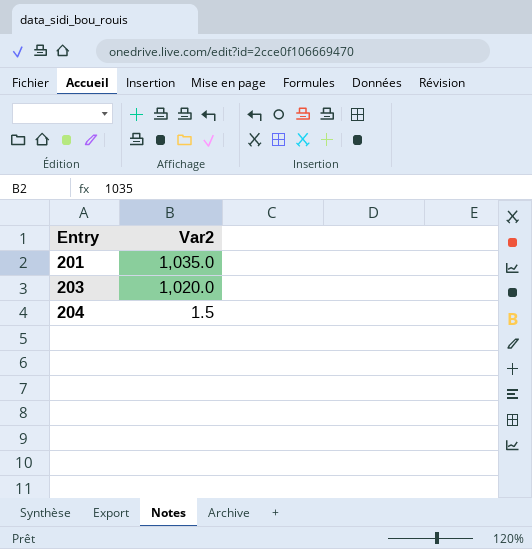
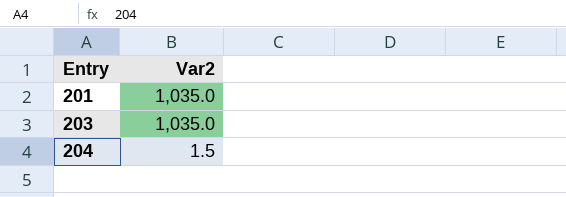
203 | Var2: 1,020.0 -> 1,035.0

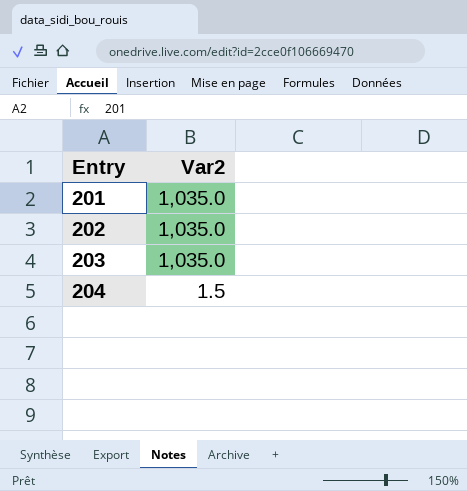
row 202: none -> 1,035.0

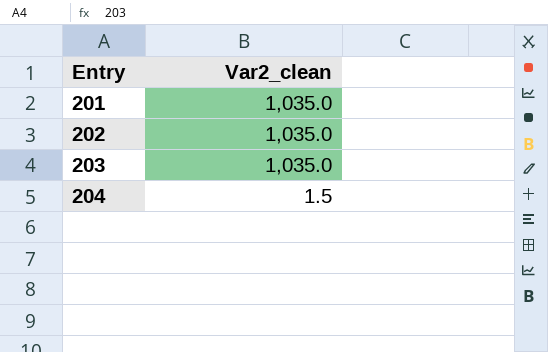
column name: Var2 -> Var2_clean

